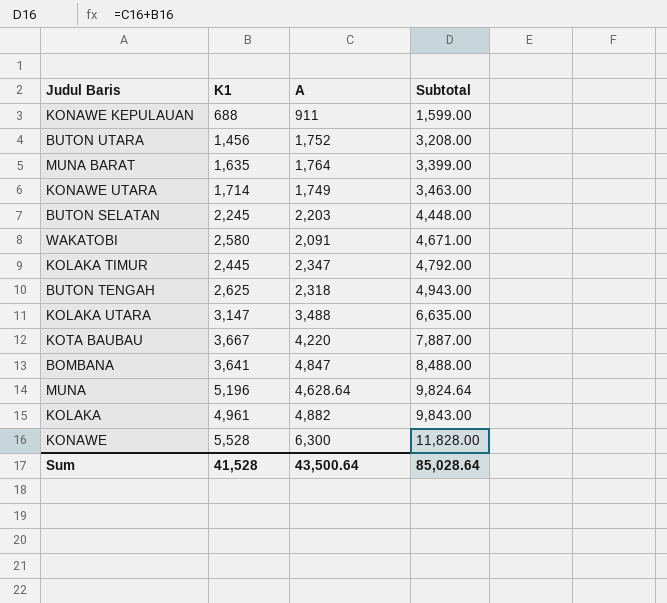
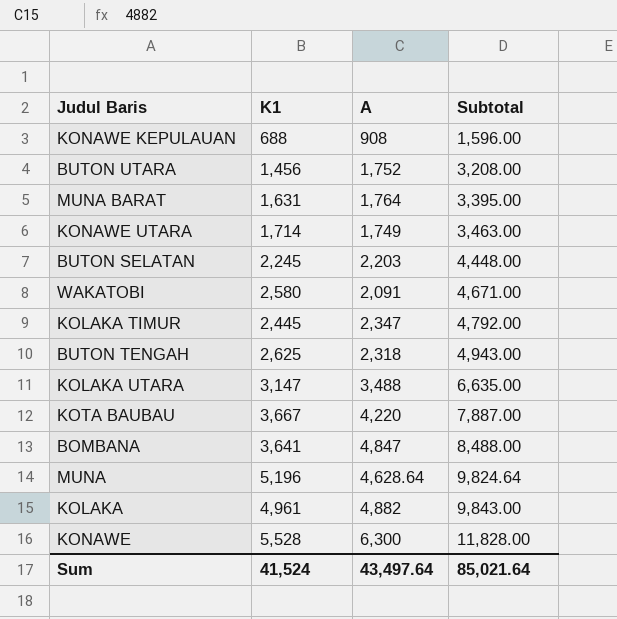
KONAWE KEPULAUAN | A: 911 -> 908
KONAWE KEPULAUAN | Subtotal: 1,599.00 -> 1,596.00
MUNA BARAT | K1: 1,635 -> 1,631
MUNA BARAT | Subtotal: 3,399.00 -> 3,395.00
Sum | K1: 41,528 -> 41,524
Sum | A: 43,500.64 -> 43,497.64
Sum | Subtotal: 85,028.64 -> 85,021.64

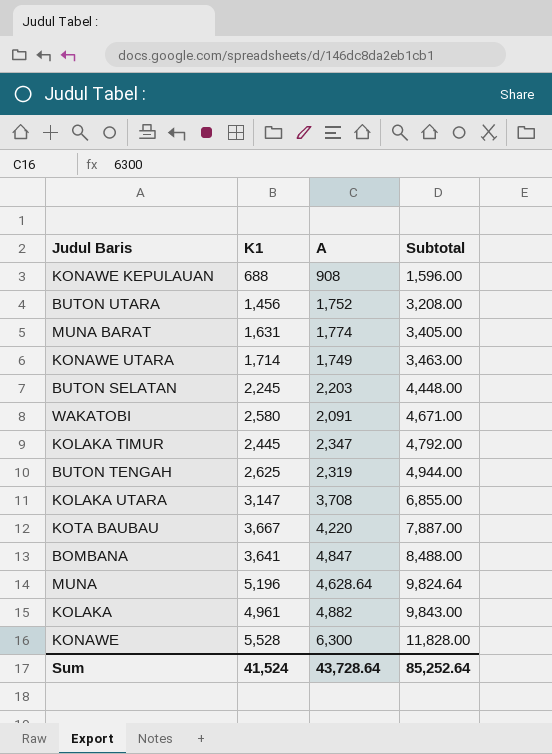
MUNA BARAT | A: 1,764 -> 1,774
MUNA BARAT | Subtotal: 3,395.00 -> 3,405.00
BUTON TENGAH | A: 2,318 -> 2,319
BUTON TENGAH | Subtotal: 4,943.00 -> 4,944.00
KOLAKA UTARA | A: 3,488 -> 3,708
KOLAKA UTARA | Subtotal: 6,635.00 -> 6,855.00
Sum | A: 43,497.64 -> 43,728.64
Sum | Subtotal: 85,021.64 -> 85,252.64

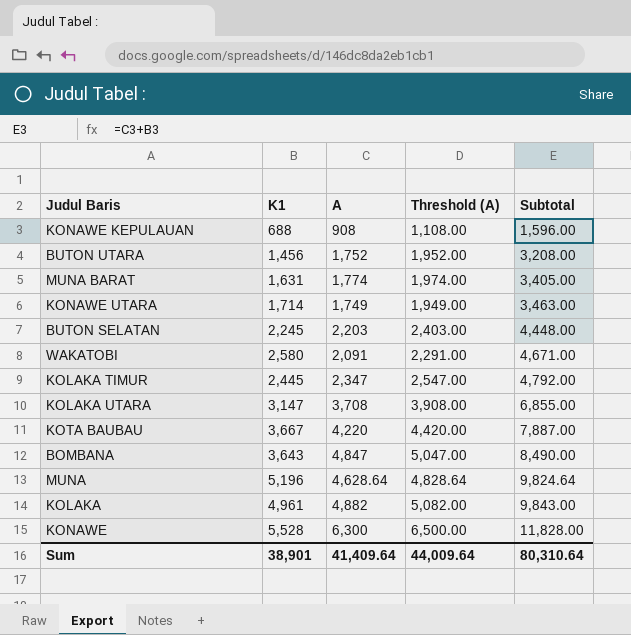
column Threshold (A) | formula: none -> [A] + 200
row BUTON TENGAH: 2,625 | 2,319 | 4,944.00 -> none
BOMBANA | K1: 3,641 -> 3,643
BOMBANA | Subtotal: 8,488.00 -> 8,490.00
Sum | K1: 41,524 -> 38,901
Sum | A: 43,728.64 -> 41,409.64
Sum | Subtotal: 85,252.64 -> 80,310.64

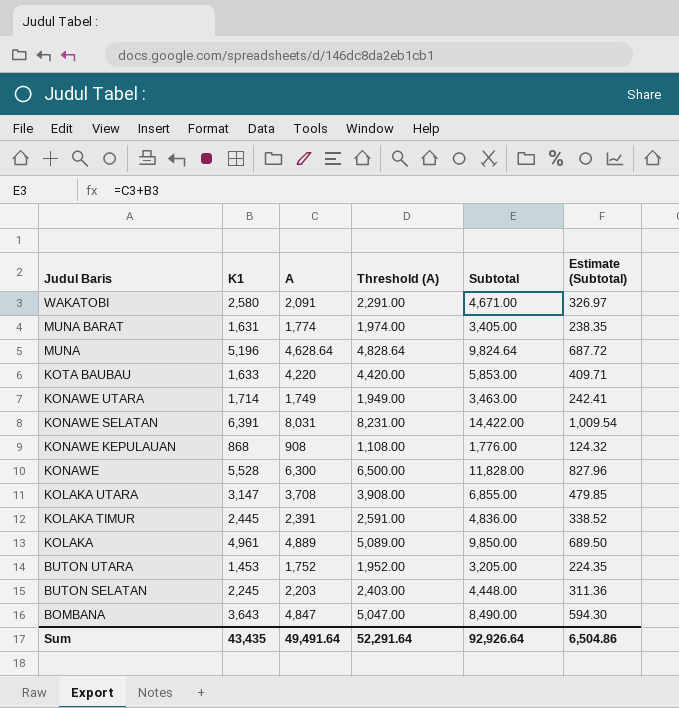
row order: Subtotal ascending -> Judul Baris descending
column Estimate (Subtotal) | formula: none -> [Subtotal] * 0.07
KOTA BAUBAU | K1: 3,667 -> 1,633
KOTA BAUBAU | Subtotal: 7,887.00 -> 5,853.00
row KONAWE SELATAN: none -> 6,391 | 8,031 | 8,231.00 | 14,422.00 | 1,009.54
KONAWE KEPULAUAN | K1: 688 -> 868
KONAWE KEPULAUAN | Subtotal: 1,596.00 -> 1,776.00
KOLAKA TIMUR | A: 2,347 -> 2,391
KOLAKA TIMUR | Threshold (A): 2,547.00 -> 2,591.00
KOLAKA TIMUR | Subtotal: 4,792.00 -> 4,836.00
KOLAKA | A: 4,882 -> 4,889
KOLAKA | Threshold (A): 5,082.00 -> 5,089.00
KOLAKA | Subtotal: 9,843.00 -> 9,850.00
BUTON UTARA | K1: 1,456 -> 1,453
BUTON UTARA | Subtotal: 3,208.00 -> 3,205.00
Sum | K1: 38,901 -> 43,435
Sum | A: 41,409.64 -> 49,491.64
Sum | Threshold (A): 44,009.64 -> 52,291.64
Sum | Subtotal: 80,310.64 -> 92,926.64

